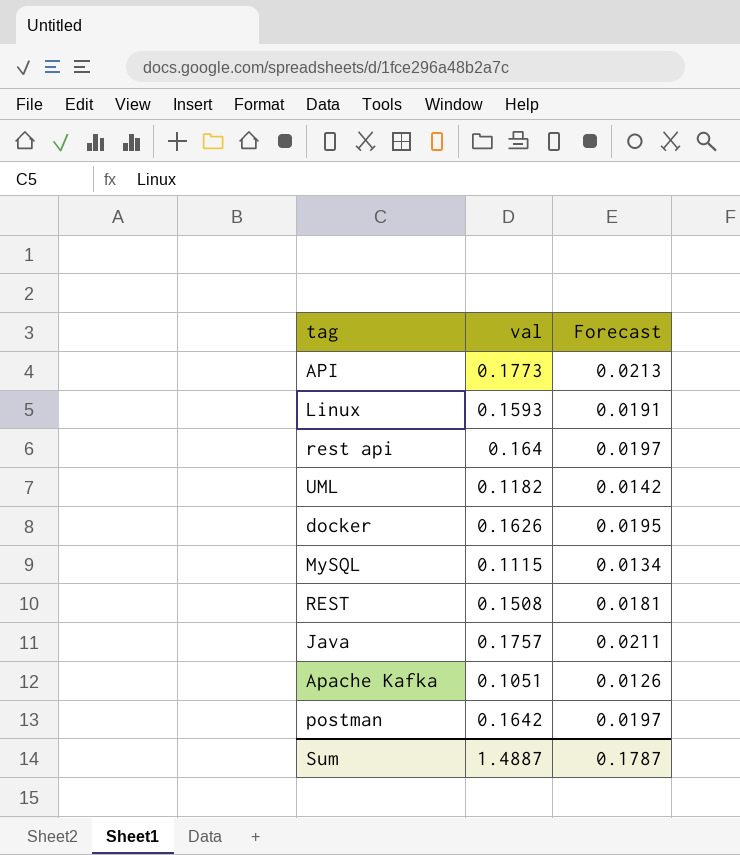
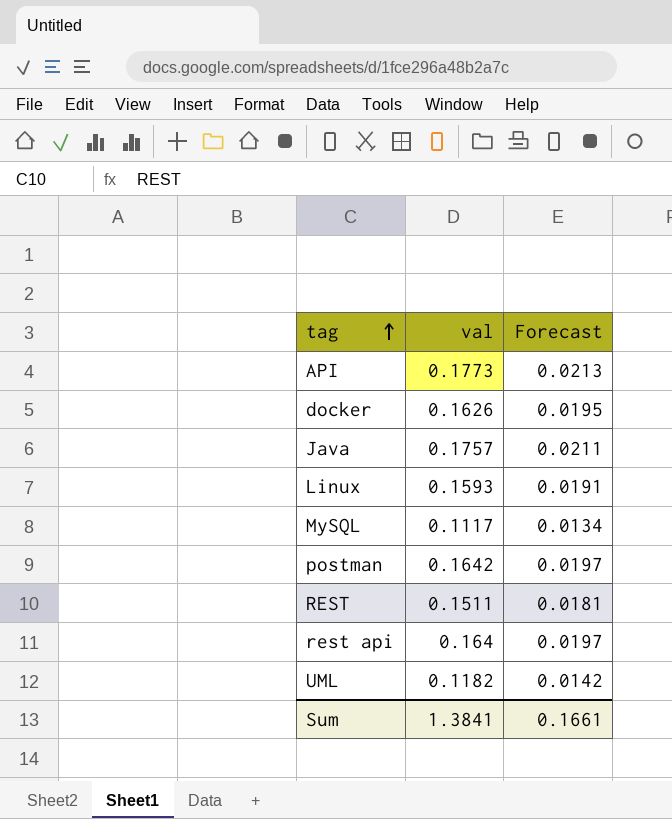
row order: none -> tag ascending
row Apache Kafka: 0.1051 | 0.0126 -> none
MySQL | val: 0.1115 -> 0.1117
REST | val: 0.1508 -> 0.1511
Sum | val: 1.4887 -> 1.3841
Sum | Forecast: 0.1787 -> 0.1661

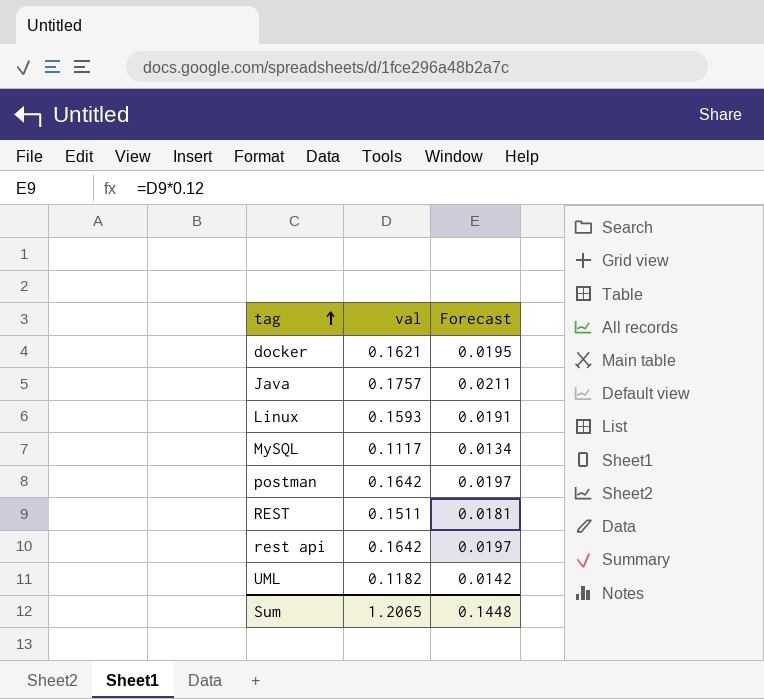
row API: 0.1773 | 0.0213 -> none
docker | val: 0.1626 -> 0.1621
rest api | val: 0.164 -> 0.1642
Sum | val: 1.3841 -> 1.2065
Sum | Forecast: 0.1661 -> 0.1448

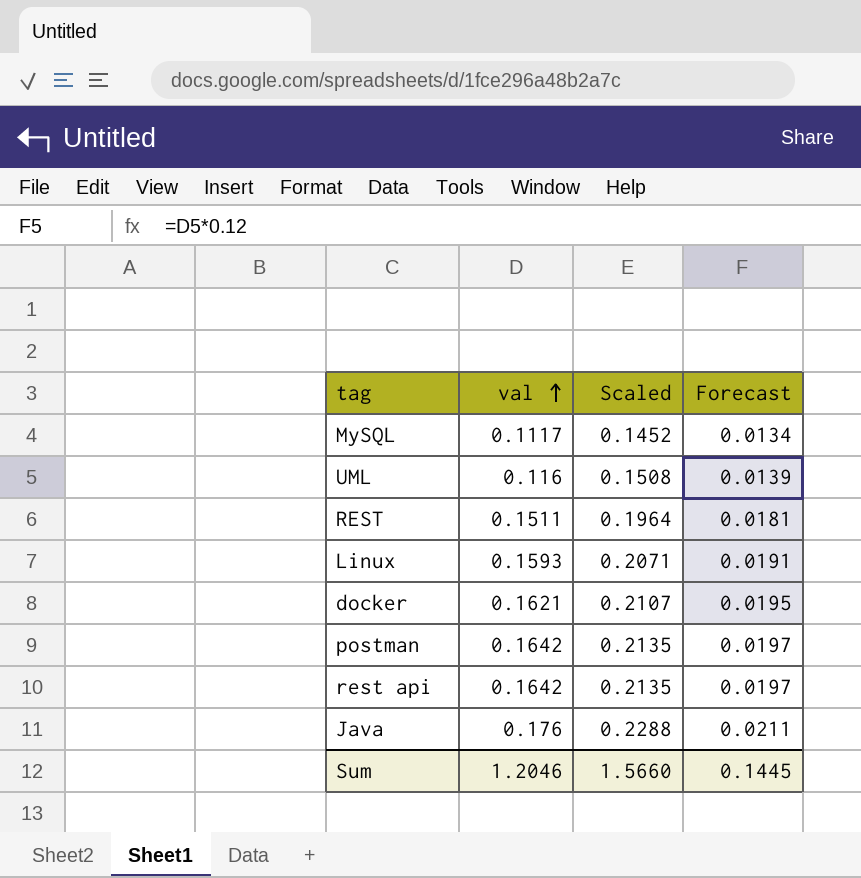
row order: tag ascending -> val ascending
column Scaled | formula: none -> [val] * 1.3
UML | val: 0.1182 -> 0.116
UML | Forecast: 0.0142 -> 0.0139
Java | val: 0.1757 -> 0.176
Sum | val: 1.2065 -> 1.2046
Sum | Forecast: 0.1448 -> 0.1445

